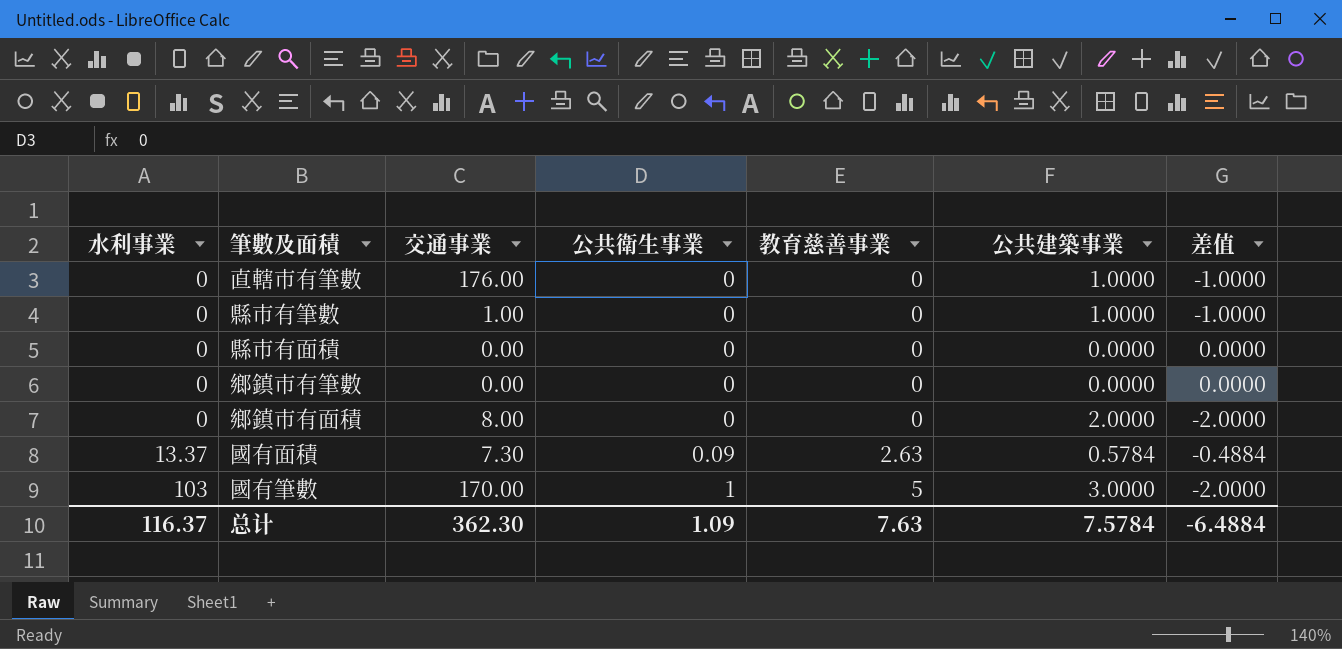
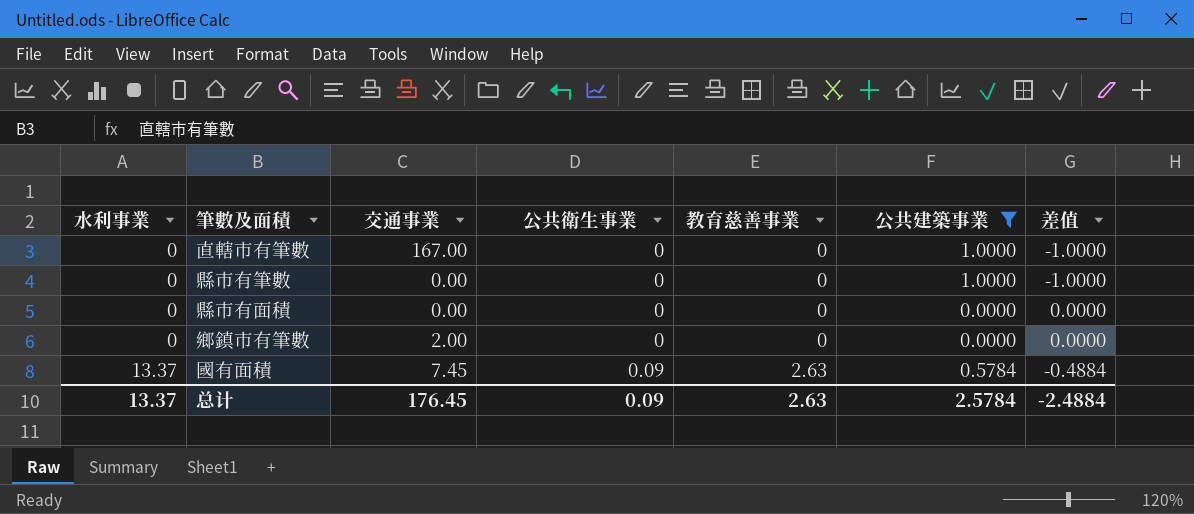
filter: none -> 公共建築事業 <= 1.0000
直轄市有筆數 | 交通事業: 176.00 -> 167.00
縣市有筆數 | 交通事業: 1.00 -> 0.00
鄉鎮市有筆數 | 交通事業: 0.00 -> 2.00
國有面積 | 交通事業: 7.30 -> 7.45
总计 | 水利事業: 116.37 -> 13.37
总计 | 交通事業: 362.30 -> 176.45
总计 | 公共衛生事業: 1.09 -> 0.09
总计 | 教育慈善事業: 7.63 -> 2.63
总计 | 公共建築事業: 7.5784 -> 2.5784
总计 | 差值: -6.4884 -> -2.4884

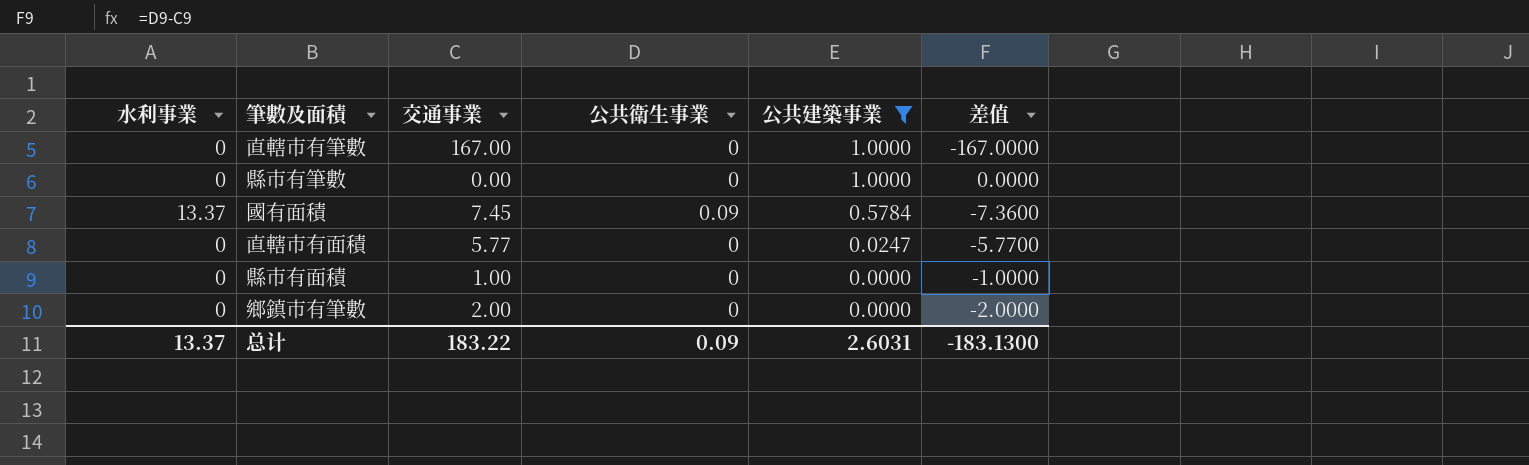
row order: 水利事業 ascending -> 公共建築事業 descending
column 教育慈善事業 | position: 5 -> none
column 差值 | formula: [公共衛生事業] - [公共建築事業] -> [公共衛生事業] - [交通事業]
row 直轄市有面積: none -> 0 | 5.77 | 0 | 0.0247 | -5.7700
縣市有面積 | 交通事業: 0.00 -> 1.00
总计 | 交通事業: 176.45 -> 183.22
总计 | 公共建築事業: 2.5784 -> 2.6031
总计 | 差值: -2.4884 -> -183.1300

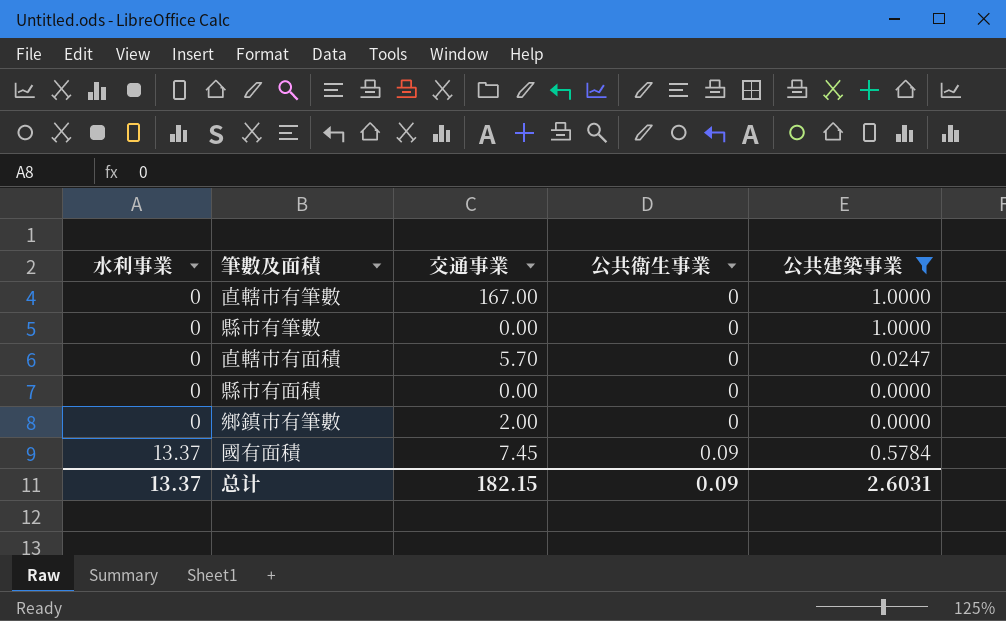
row order: 公共建築事業 descending -> 水利事業 ascending
column 差值 | formula: [公共衛生事業] - [交通事業] -> none
直轄市有面積 | 交通事業: 5.77 -> 5.70
縣市有面積 | 交通事業: 1.00 -> 0.00
总计 | 交通事業: 183.22 -> 182.15

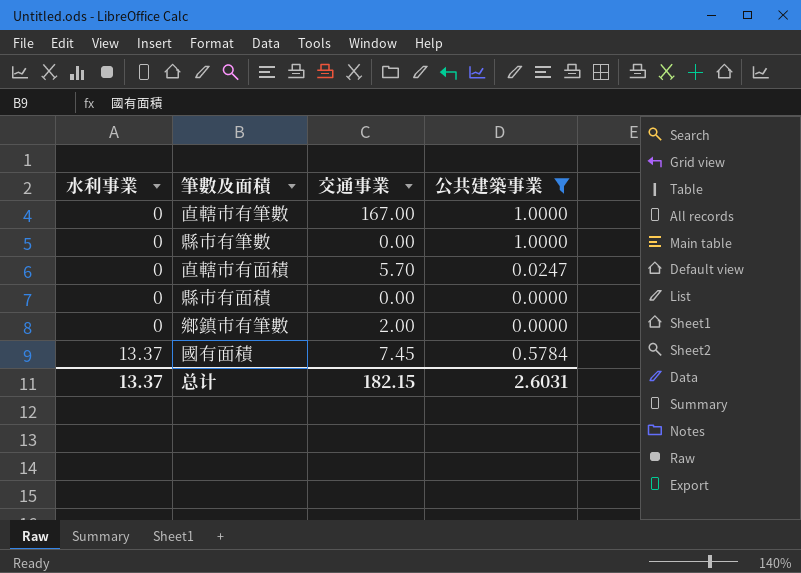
column 公共衛生事業 | position: 4 -> none

